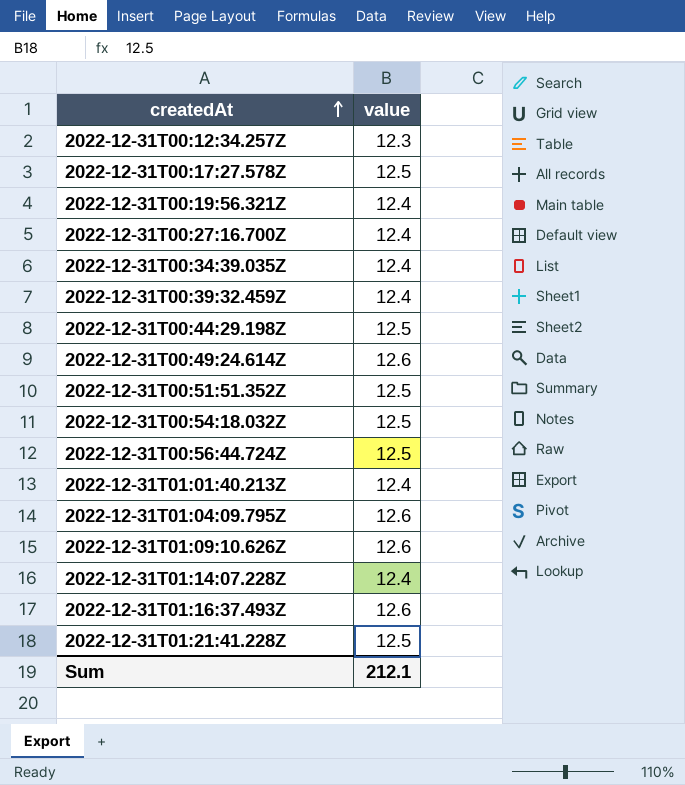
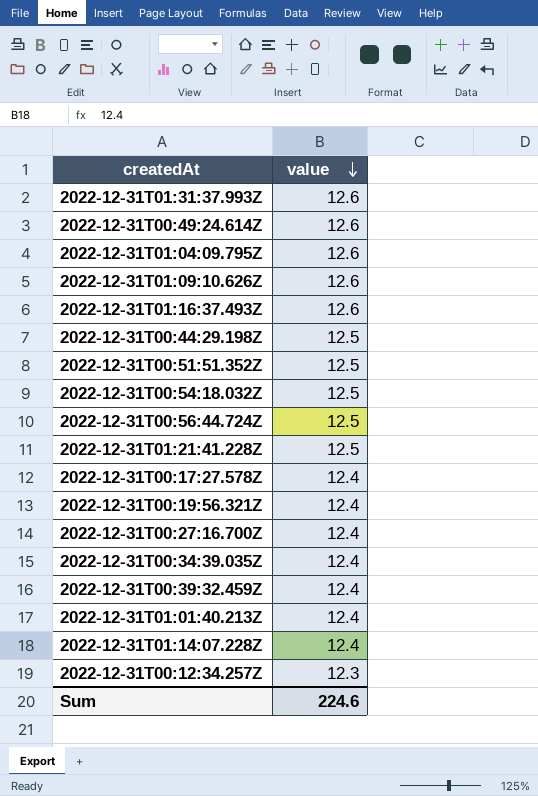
row order: createdAt ascending -> value descending
row 2022-12-31T01:31:37.993Z: none -> 12.6
2022-12-31T00:17:27.578Z | value: 12.5 -> 12.4
Sum | value: 212.1 -> 224.6

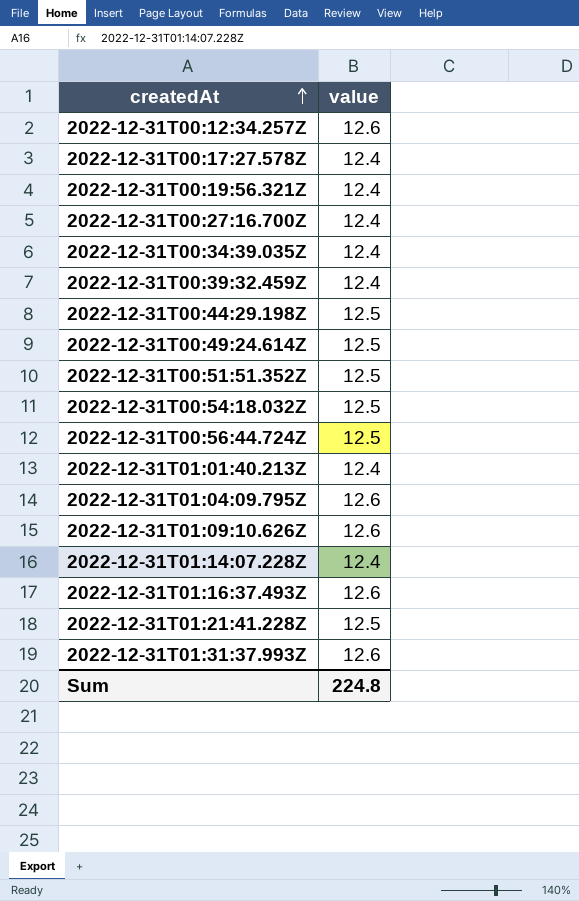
row order: value descending -> createdAt ascending
2022-12-31T00:12:34.257Z | value: 12.3 -> 12.6
2022-12-31T00:49:24.614Z | value: 12.6 -> 12.5
Sum | value: 224.6 -> 224.8

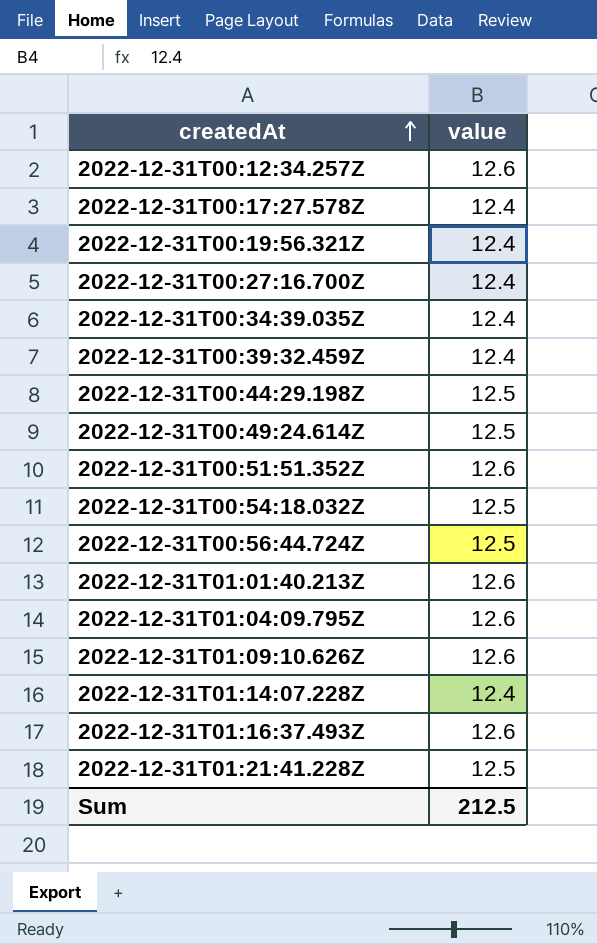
row 2022-12-31T01:31:37.993Z: 12.6 -> none
2022-12-31T00:51:51.352Z | value: 12.5 -> 12.6
2022-12-31T01:01:40.213Z | value: 12.4 -> 12.6
Sum | value: 224.8 -> 212.5

